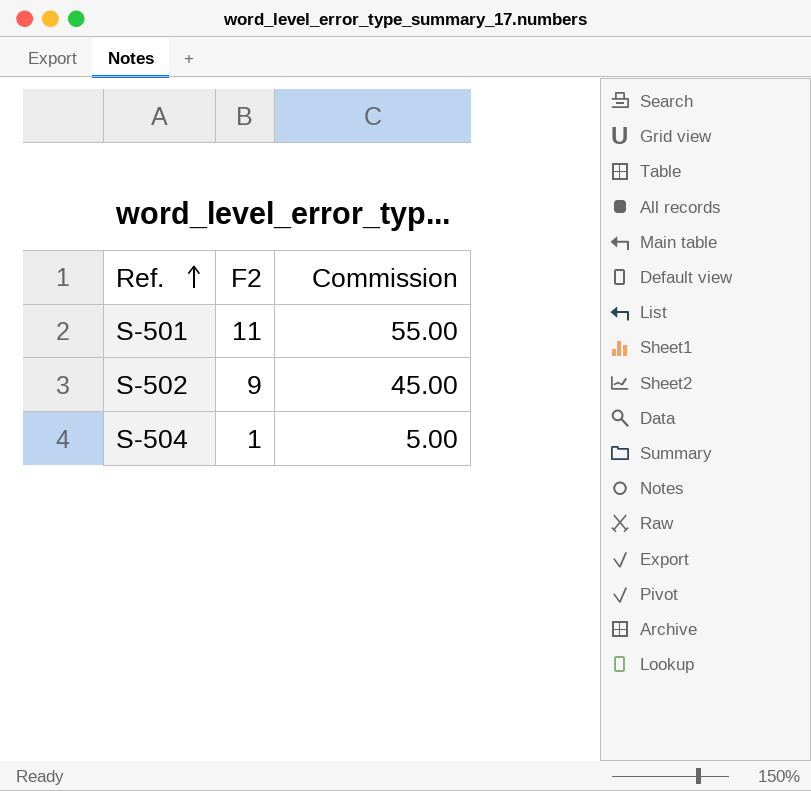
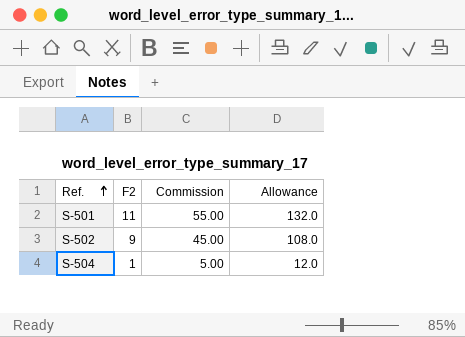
column Allowance | formula: none -> [F2] * 12

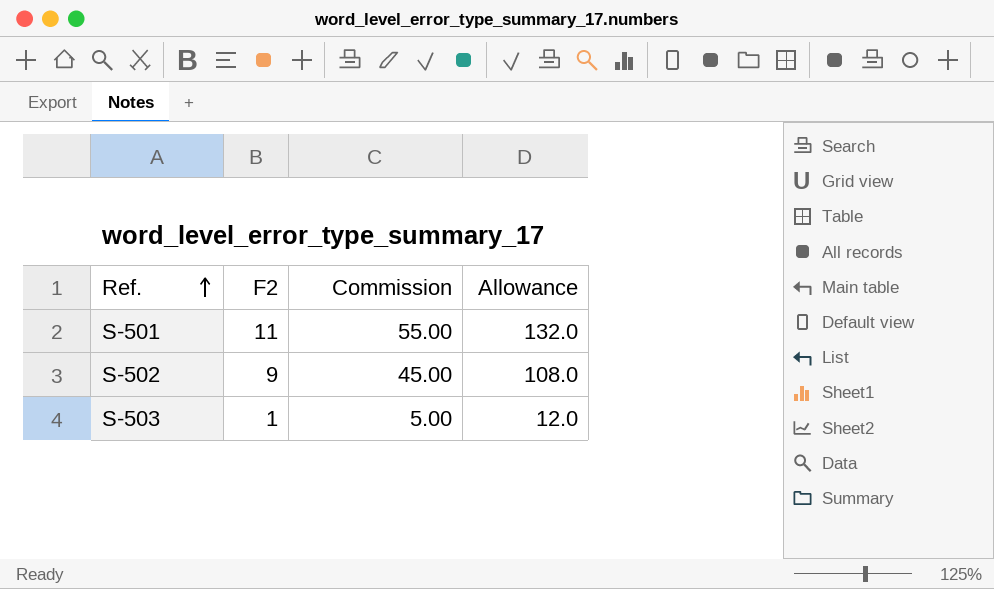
row S-504: 1 | 5.00 | 12.0 -> none
row S-503: none -> 1 | 5.00 | 12.0

